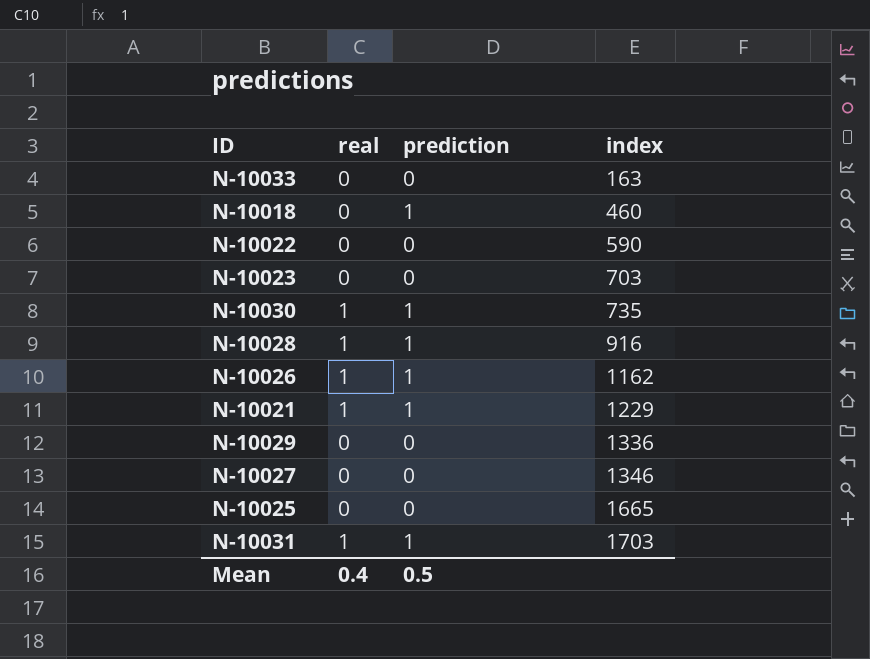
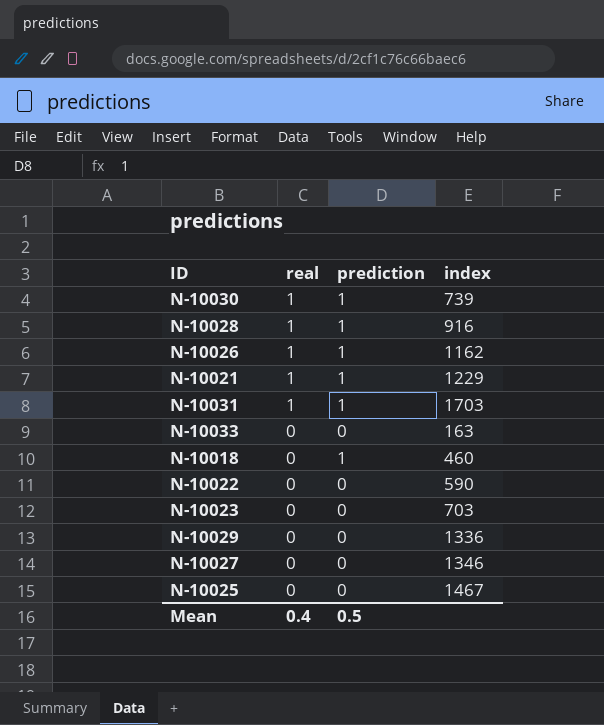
row order: index ascending -> real descending
N-10030 | index: 735 -> 739
N-10025 | index: 1665 -> 1467

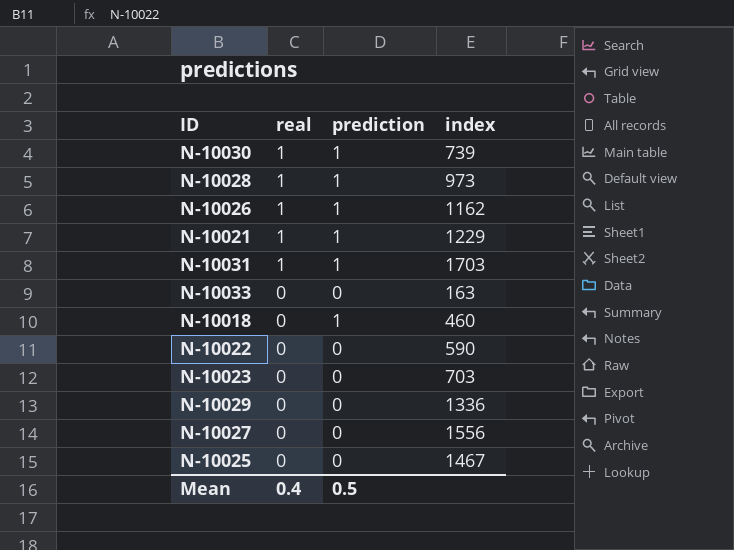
N-10028 | index: 916 -> 973
N-10027 | index: 1346 -> 1556

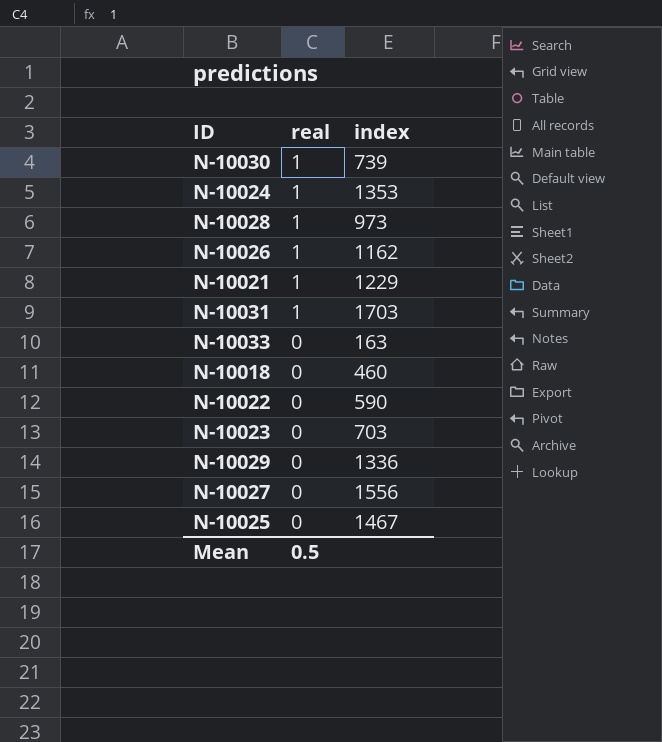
column prediction | position: 3 -> none
row N-10024: none -> 1 | 1353
Mean | real: 0.4 -> 0.5

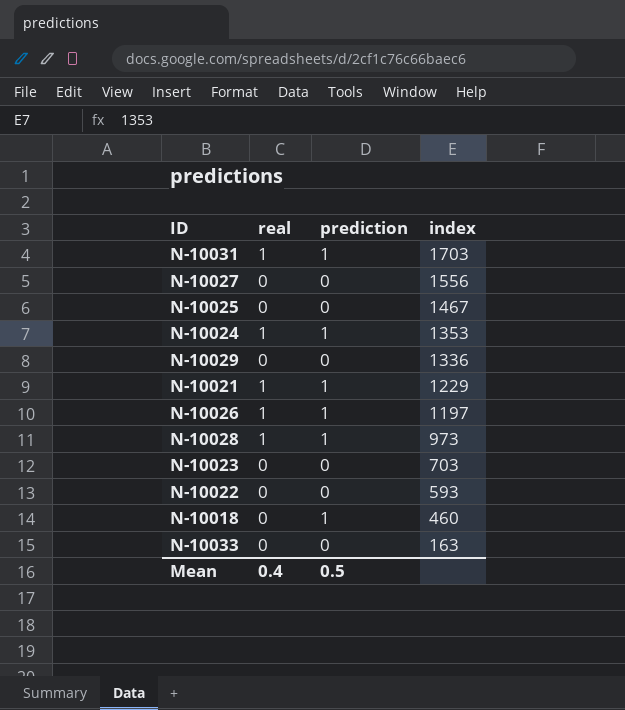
row order: real descending -> index descending
column prediction | position: none -> 3
row N-10030: 1 | 739 -> none
N-10026 | index: 1162 -> 1197
N-10022 | index: 590 -> 593
Mean | real: 0.5 -> 0.4

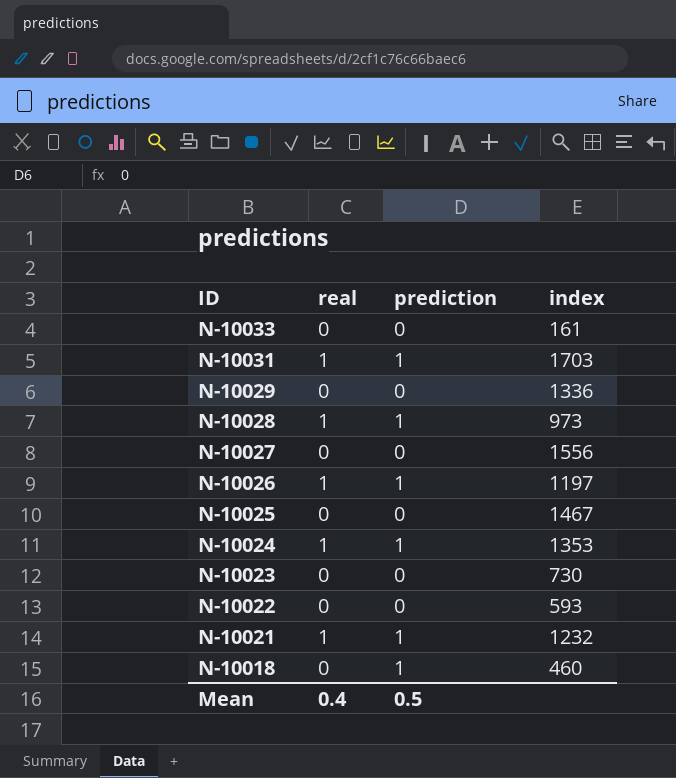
row order: index descending -> ID descending
N-10033 | index: 163 -> 161
N-10023 | index: 703 -> 730
N-10021 | index: 1229 -> 1232

